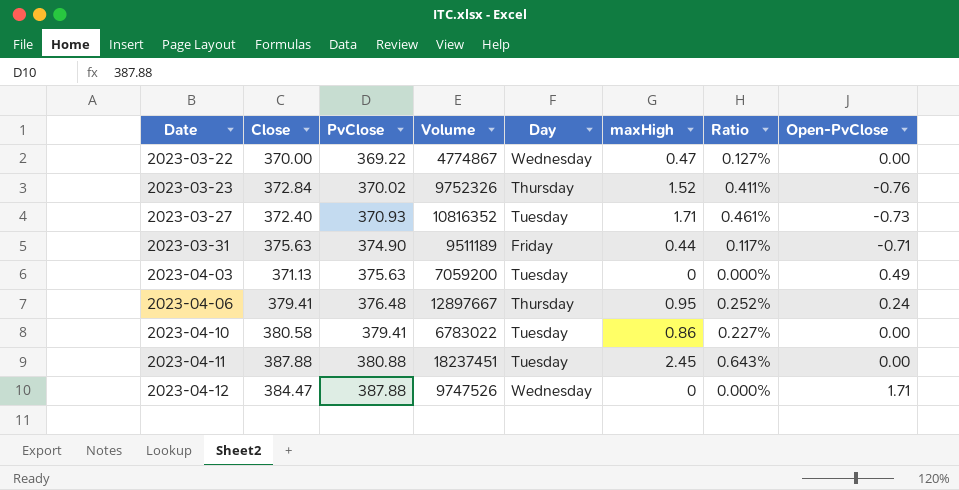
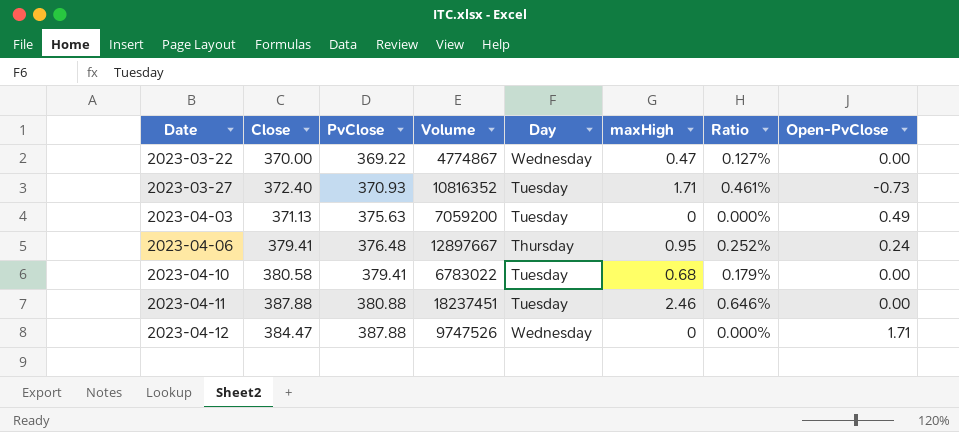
row 2023-03-23: 372.84 | 370.02 | 9752326 | Thursday | 1.52 | 0.411% | -0.76 -> none
row 2023-03-31: 375.63 | 374.90 | 9511189 | Friday | 0.44 | 0.117% | -0.71 -> none
2023-04-10 | maxHigh: 0.86 -> 0.68
2023-04-10 | Ratio: 0.227% -> 0.179%
2023-04-11 | maxHigh: 2.45 -> 2.46
2023-04-11 | Ratio: 0.643% -> 0.646%

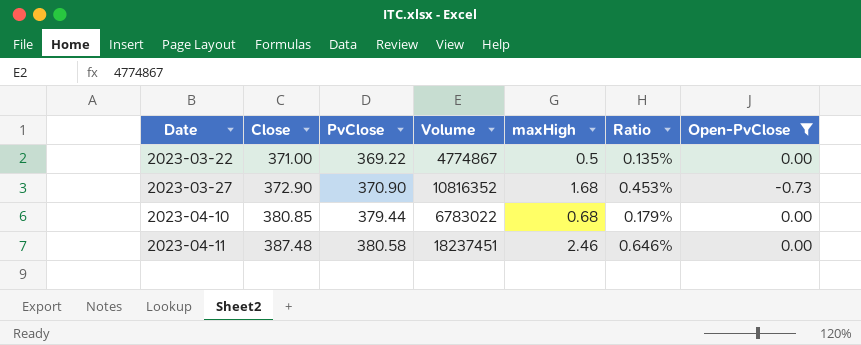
filter: none -> Open-PvClose <= 0.00
column Day | position: 5 -> none
2023-03-22 | Close: 370.00 -> 371.00
2023-03-22 | maxHigh: 0.47 -> 0.5
2023-03-22 | Ratio: 0.127% -> 0.135%
2023-03-27 | Close: 372.40 -> 372.90
2023-03-27 | PvClose: 370.93 -> 370.90
2023-03-27 | maxHigh: 1.71 -> 1.68
2023-03-27 | Ratio: 0.461% -> 0.453%
2023-04-10 | Close: 380.58 -> 380.85
2023-04-10 | PvClose: 379.41 -> 379.44
2023-04-11 | Close: 387.88 -> 387.48
2023-04-11 | PvClose: 380.88 -> 380.58

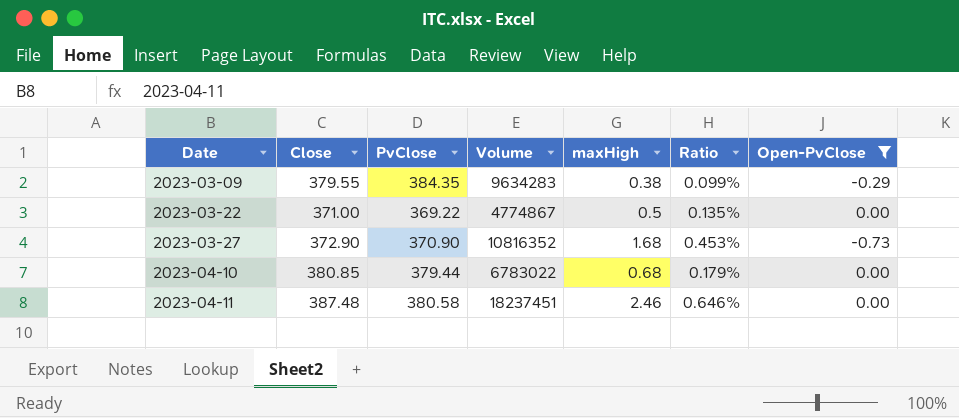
row 2023-03-09: none -> 379.55 | 384.35 | 9634283 | 0.38 | 0.099% | -0.29

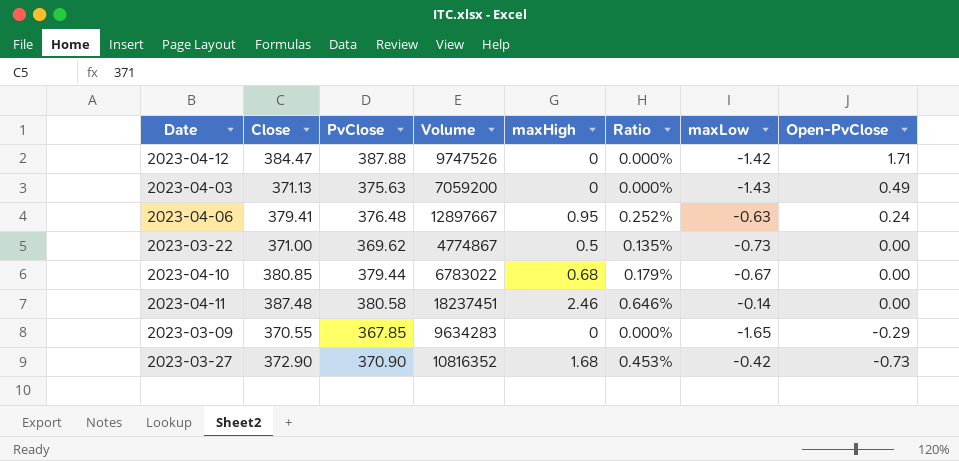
filter: Open-PvClose <= 0.00 -> none
row order: Date ascending -> Open-PvClose descending
column maxLow | position: none -> 7
2023-03-22 | PvClose: 369.22 -> 369.62
2023-03-09 | Close: 379.55 -> 370.55
2023-03-09 | PvClose: 384.35 -> 367.85
2023-03-09 | maxHigh: 0.38 -> 0
2023-03-09 | Ratio: 0.099% -> 0.000%

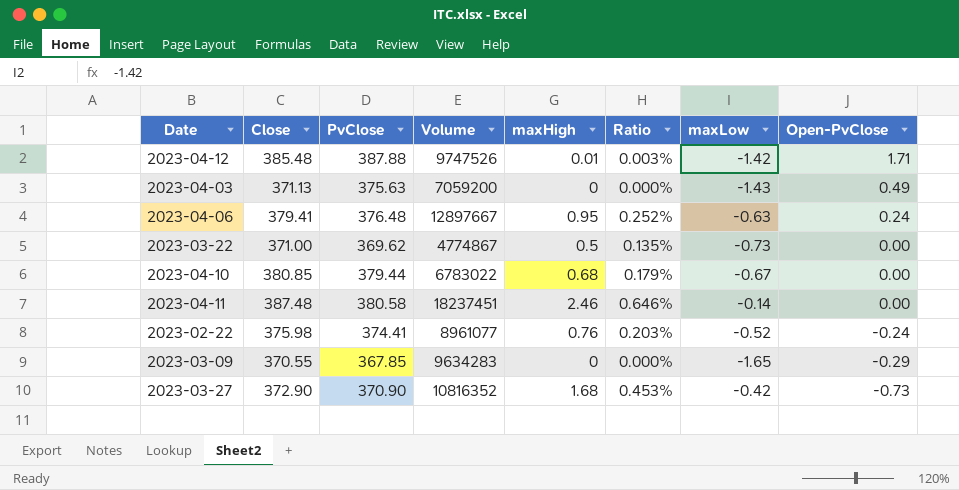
2023-04-12 | Close: 384.47 -> 385.48
2023-04-12 | maxHigh: 0 -> 0.01
2023-04-12 | Ratio: 0.000% -> 0.003%
row 2023-02-22: none -> 375.98 | 374.41 | 8961077 | 0.76 | 0.203% | -0.52 | -0.24

